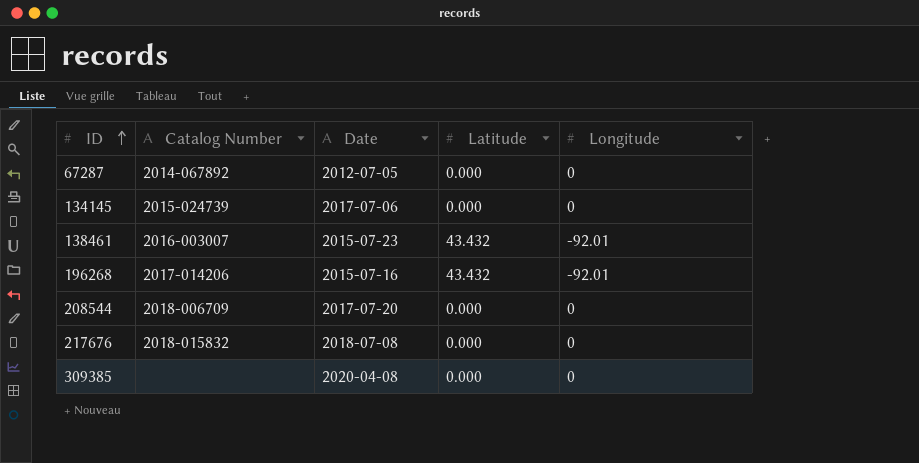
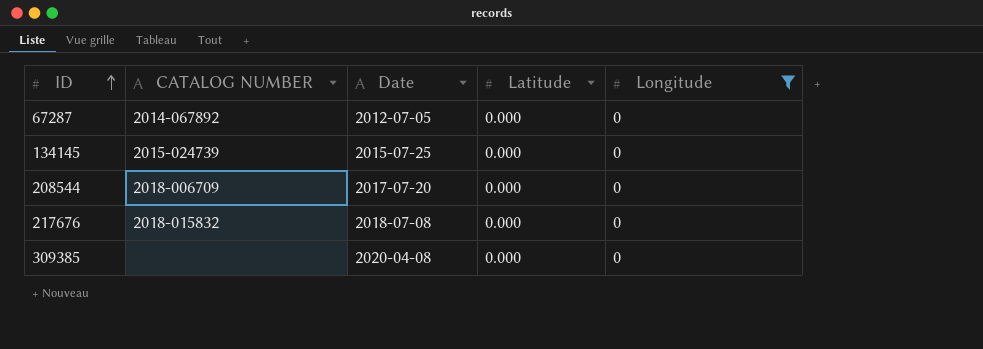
filter: none -> Longitude = 0
column name: Catalog Number -> CATALOG NUMBER
134145 | Date: 2017-07-06 -> 2015-07-25

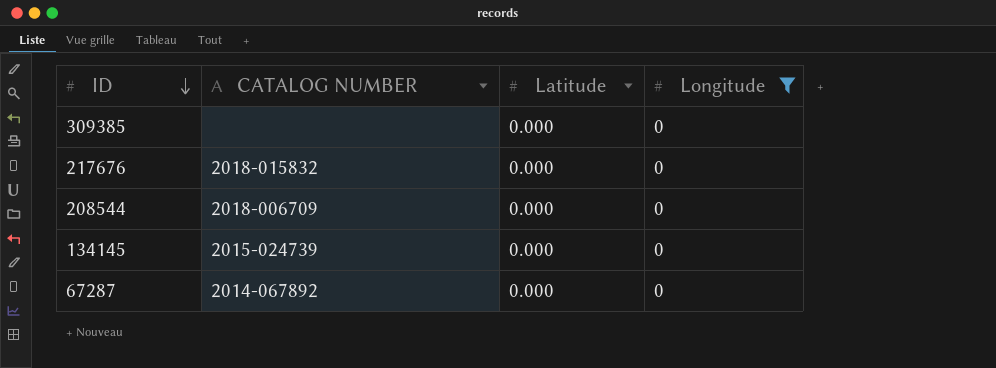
row order: ID ascending -> ID descending
column Date | position: 3 -> none

